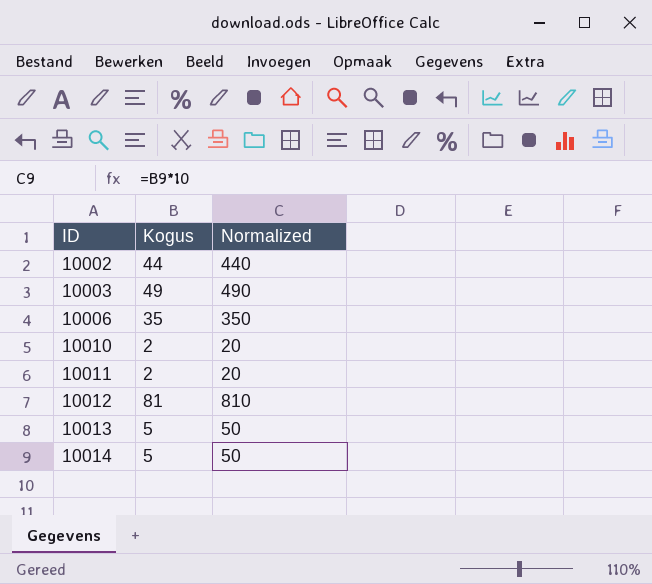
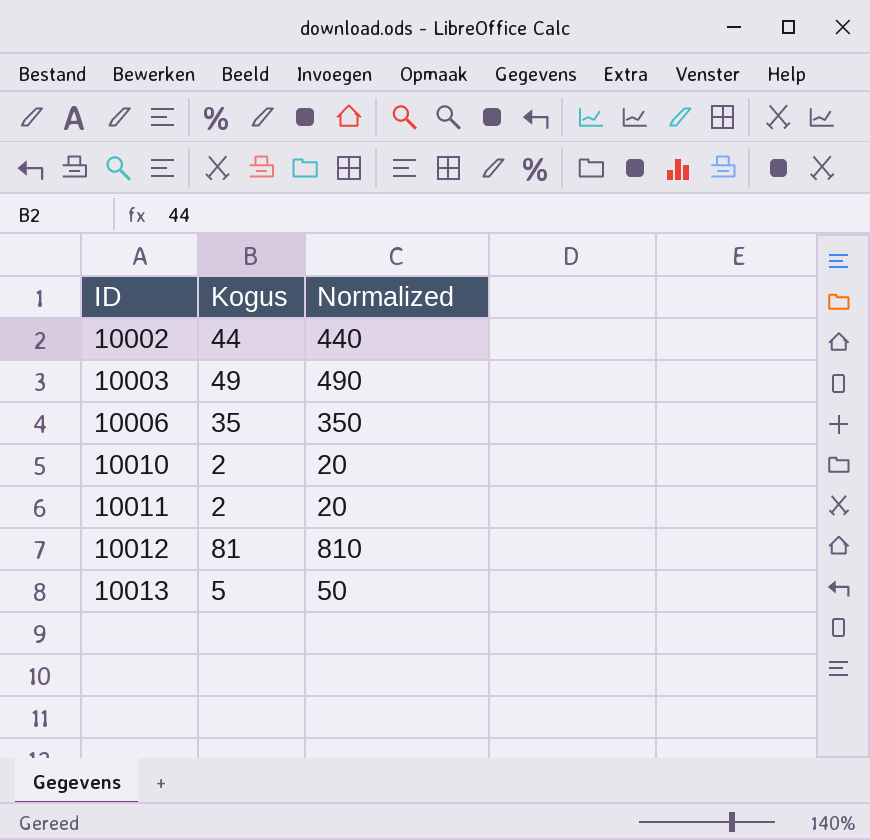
row 10014: 5 | 50 -> none

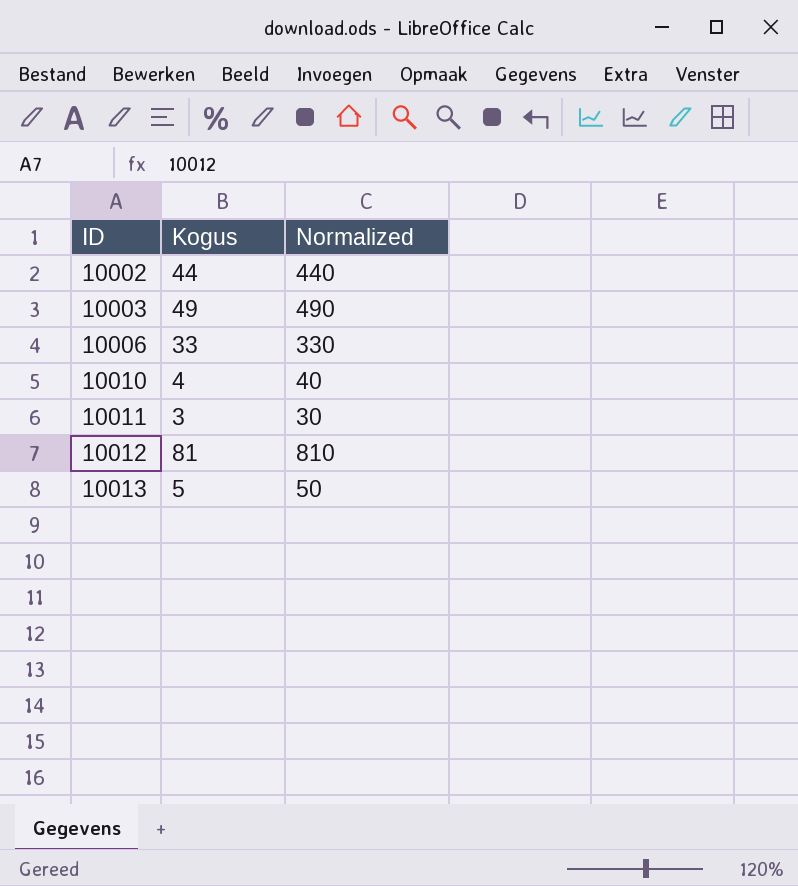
10006 | Kogus: 35 -> 33
10006 | Normalized: 350 -> 330
10010 | Kogus: 2 -> 4
10010 | Normalized: 20 -> 40
10011 | Kogus: 2 -> 3
10011 | Normalized: 20 -> 30

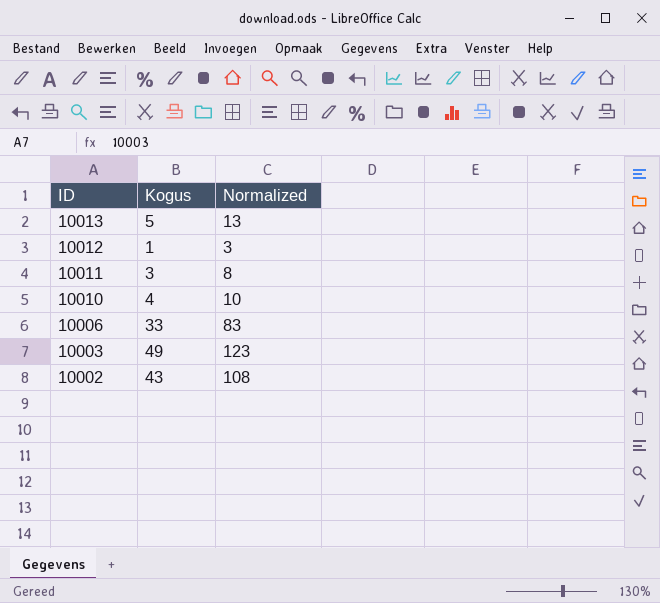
row order: ID ascending -> ID descending
column Normalized | formula: [Kogus] * 10 -> [Kogus] * 2.5
10012 | Kogus: 81 -> 1
10002 | Kogus: 44 -> 43

